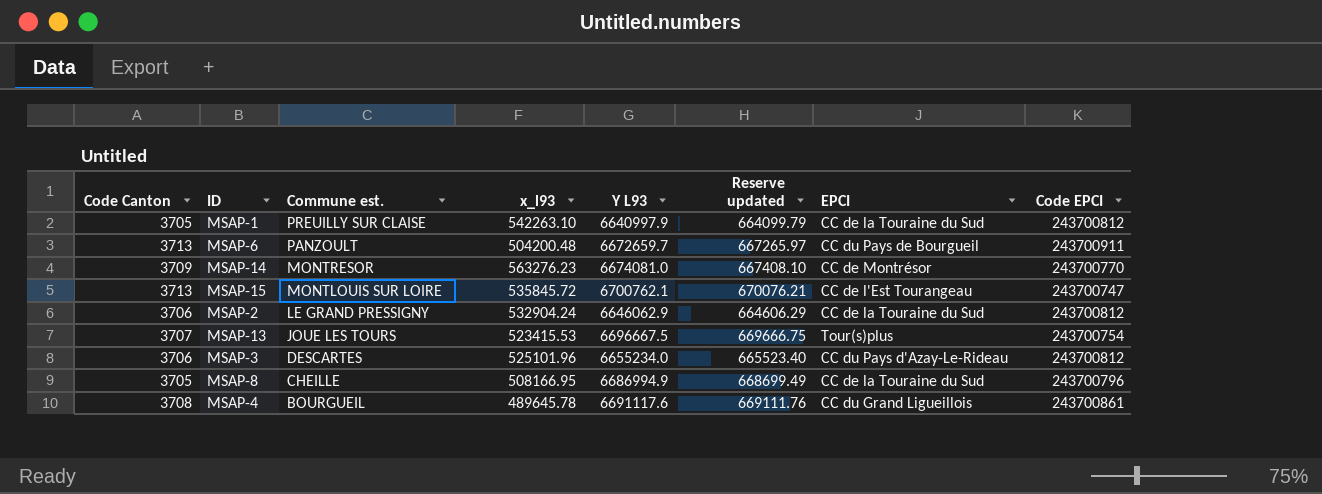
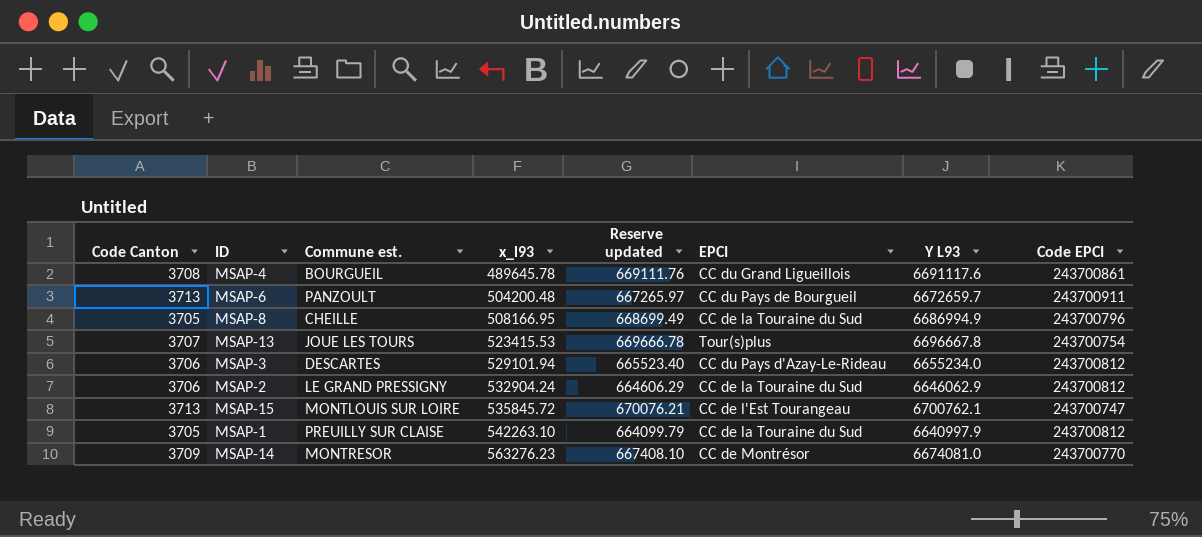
row order: Commune est. descending -> x_l93 ascending
column Y L93 | position: 5 -> 7
MSAP-13 | Reserve updated: 669666.75 -> 669666.78
MSAP-13 | Y L93: 6696667.5 -> 6696667.8
MSAP-3 | x_l93: 525101.96 -> 529101.94

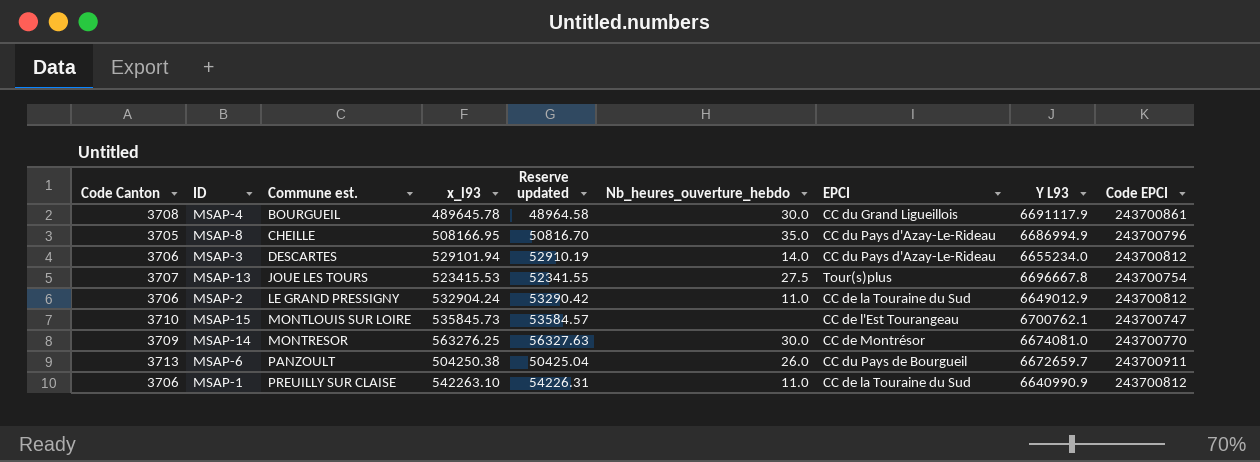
row order: x_l93 ascending -> Commune est. ascending
column Reserve updated | formula: [Y L93] * 0.1 -> [x_l93] * 0.1
column Nb_heures_ouverture_hebdo | position: none -> 6
MSAP-4 | Y L93: 6691117.6 -> 6691117.9
MSAP-8 | EPCI: CC de la Touraine du Sud -> CC du Pays d'Azay-Le-Rideau
MSAP-2 | Y L93: 6646062.9 -> 6649012.9
MSAP-15 | Code Canton: 3713 -> 3710
MSAP-15 | x_l93: 535845.72 -> 535845.73
MSAP-14 | x_l93: 563276.23 -> 563276.25
MSAP-6 | x_l93: 504200.48 -> 504250.38
MSAP-1 | Code Canton: 3705 -> 3706
MSAP-1 | Y L93: 6640997.9 -> 6640990.9

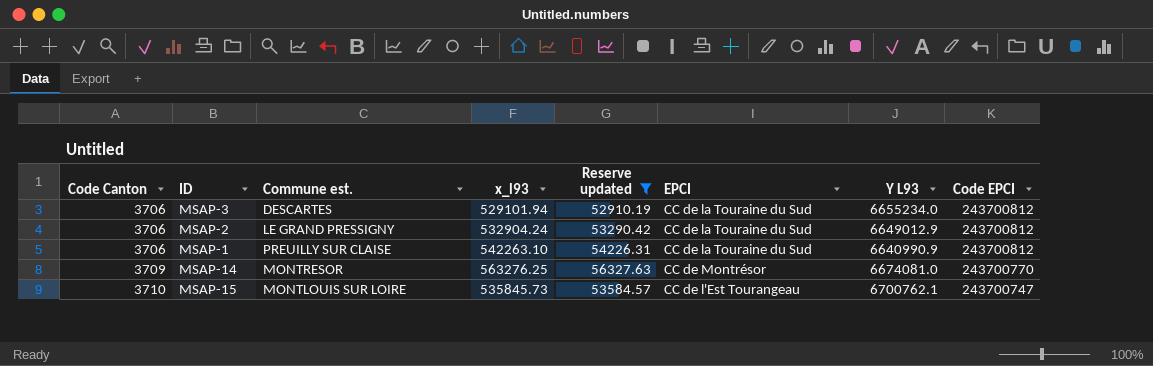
filter: none -> Reserve updated >= 52910.19
row order: Commune est. ascending -> Code Canton ascending
column Nb_heures_ouverture_hebdo | position: 6 -> none
MSAP-3 | EPCI: CC du Pays d'Azay-Le-Rideau -> CC de la Touraine du Sud

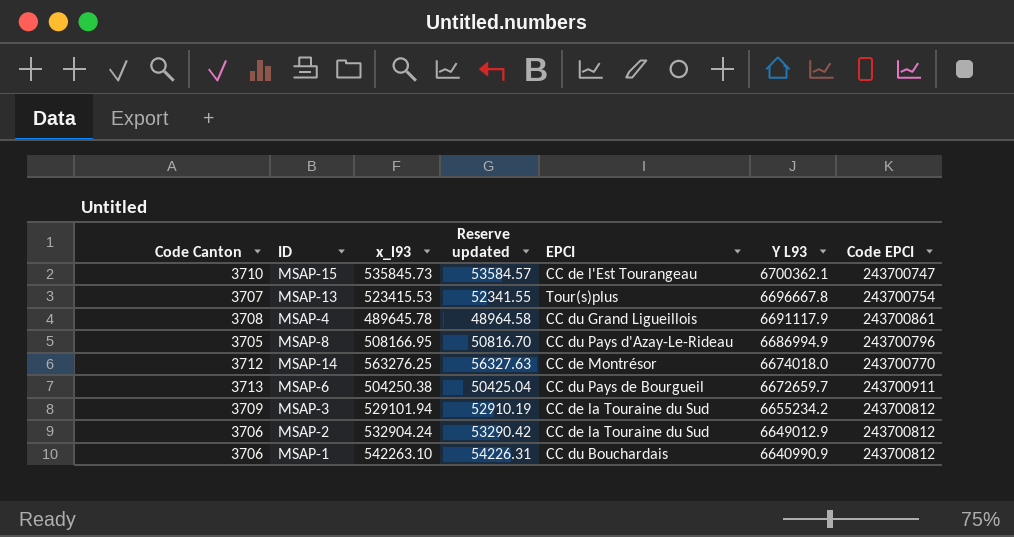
filter: Reserve updated >= 52910.19 -> none
row order: Code Canton ascending -> Y L93 descending
column Commune est. | position: 3 -> none
MSAP-15 | Y L93: 6700762.1 -> 6700362.1
MSAP-14 | Code Canton: 3709 -> 3712
MSAP-14 | Y L93: 6674081.0 -> 6674018.0
MSAP-3 | Code Canton: 3706 -> 3709
MSAP-3 | Y L93: 6655234.0 -> 6655234.2
MSAP-1 | EPCI: CC de la Touraine du Sud -> CC du Bouchardais

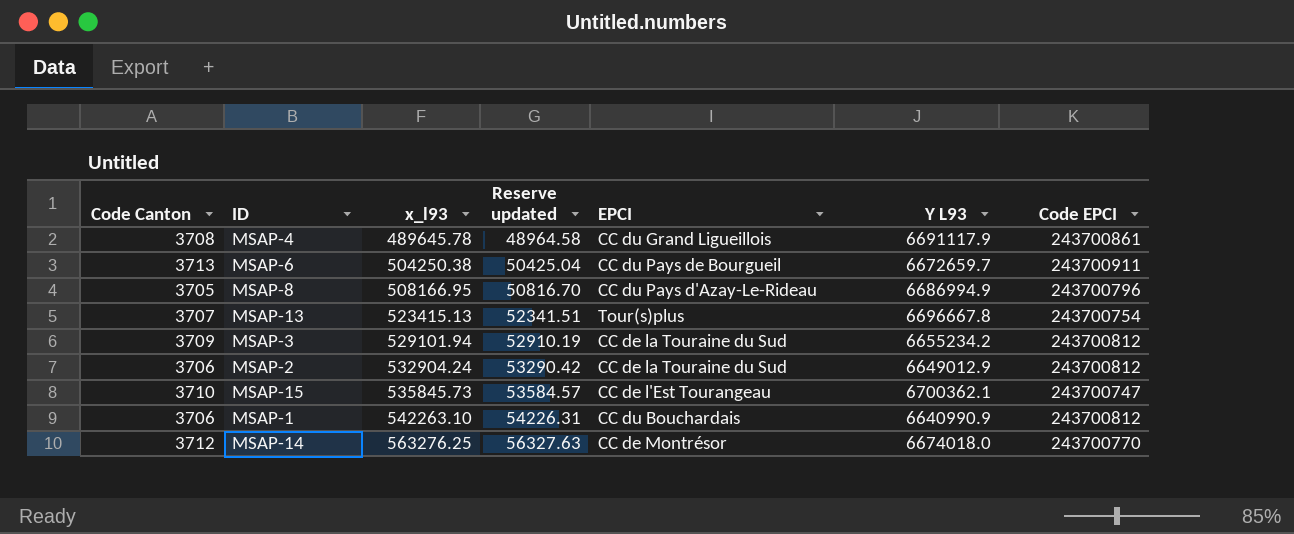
row order: Y L93 descending -> x_l93 ascending
MSAP-13 | x_l93: 523415.53 -> 523415.13
MSAP-13 | Reserve updated: 52341.55 -> 52341.51

